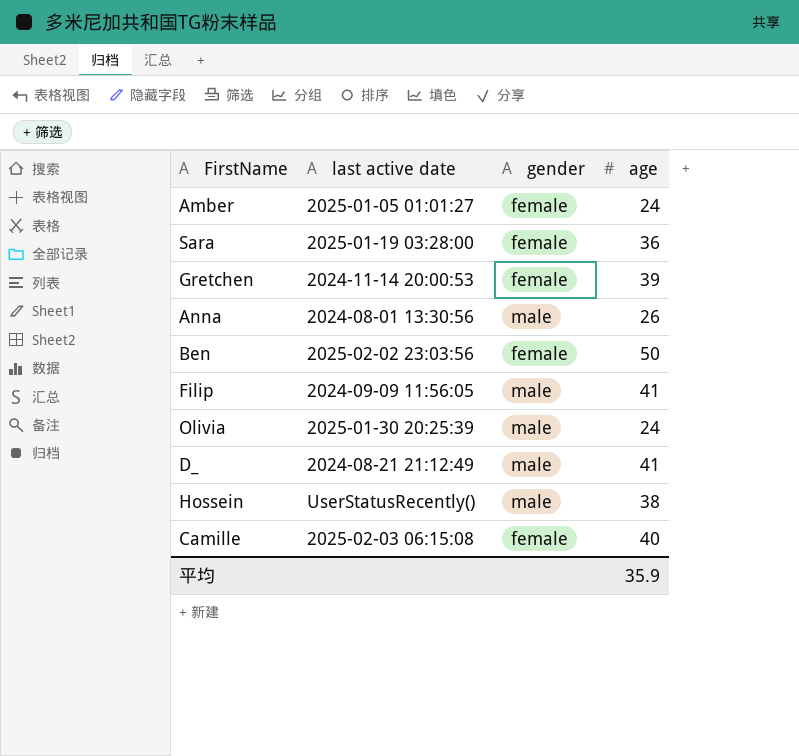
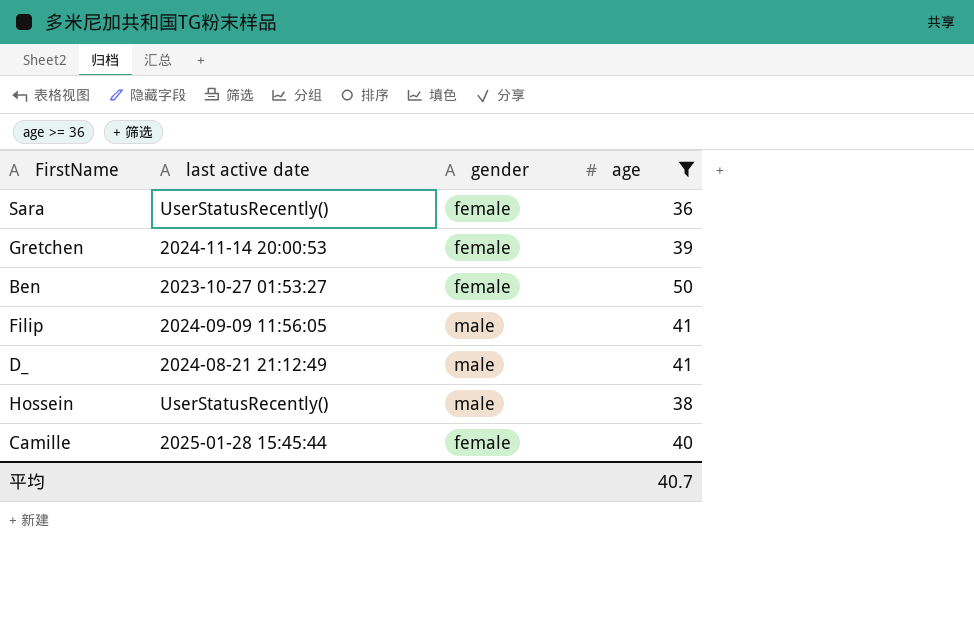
filter: none -> age >= 36
Sara | last active date: 2025-01-19 03:28:00 -> UserStatusRecently()
Ben | last active date: 2025-02-02 23:03:56 -> 2023-10-27 01:53:27
Camille | last active date: 2025-02-03 06:15:08 -> 2025-01-28 15:45:44
平均 | age: 35.9 -> 40.7

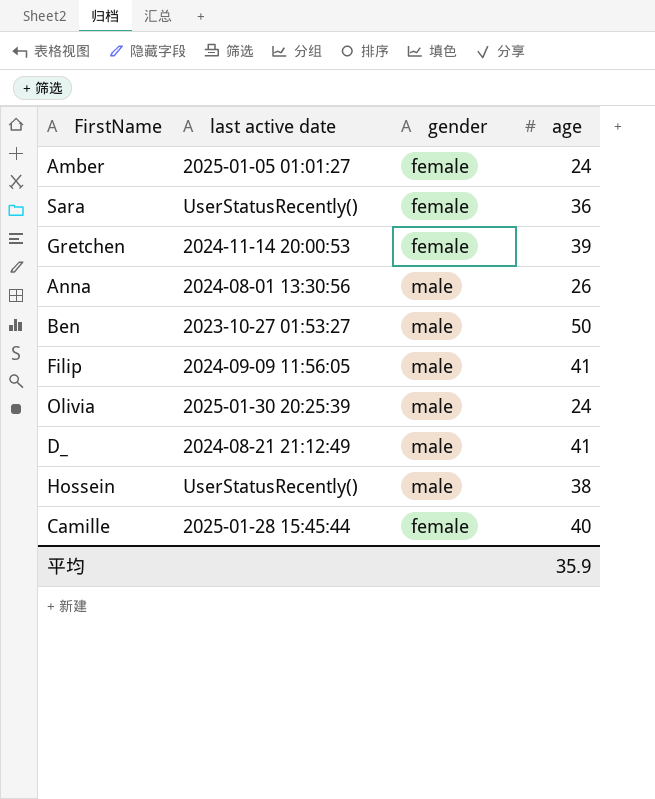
filter: age >= 36 -> none
Ben | gender: female -> male
平均 | age: 40.7 -> 35.9

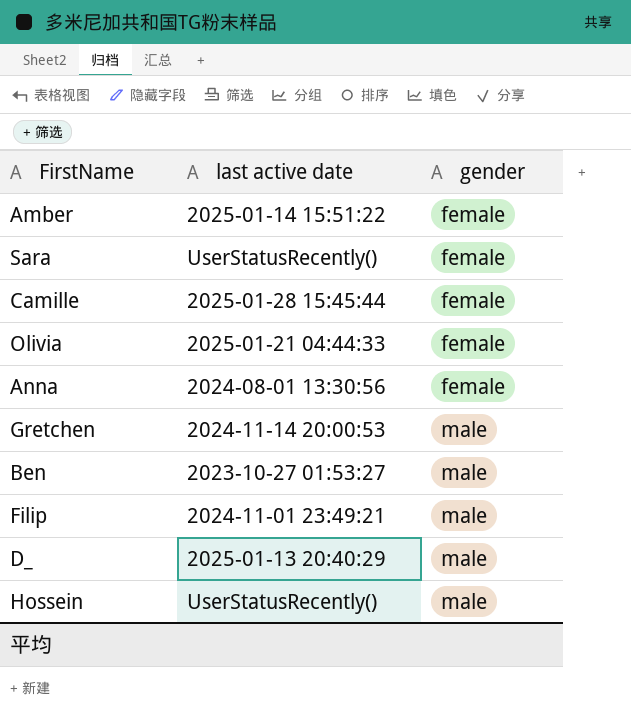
row order: none -> gender ascending
column age | position: 4 -> none
Amber | last active date: 2025-01-05 01:01:27 -> 2025-01-14 15:51:22
Olivia | last active date: 2025-01-30 20:25:39 -> 2025-01-21 04:44:33
Olivia | gender: male -> female
Anna | gender: male -> female
Gretchen | gender: female -> male
Filip | last active date: 2024-09-09 11:56:05 -> 2024-11-01 23:49:21
D_ | last active date: 2024-08-21 21:12:49 -> 2025-01-13 20:40:29

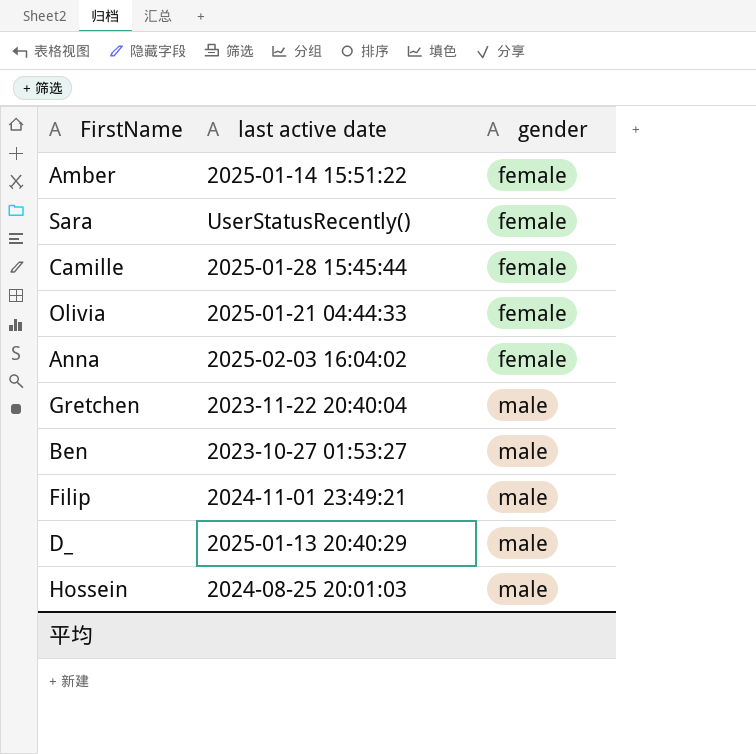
Anna | last active date: 2024-08-01 13:30:56 -> 2025-02-03 16:04:02
Gretchen | last active date: 2024-11-14 20:00:53 -> 2023-11-22 20:40:04
Hossein | last active date: UserStatusRecently() -> 2024-08-25 20:01:03

